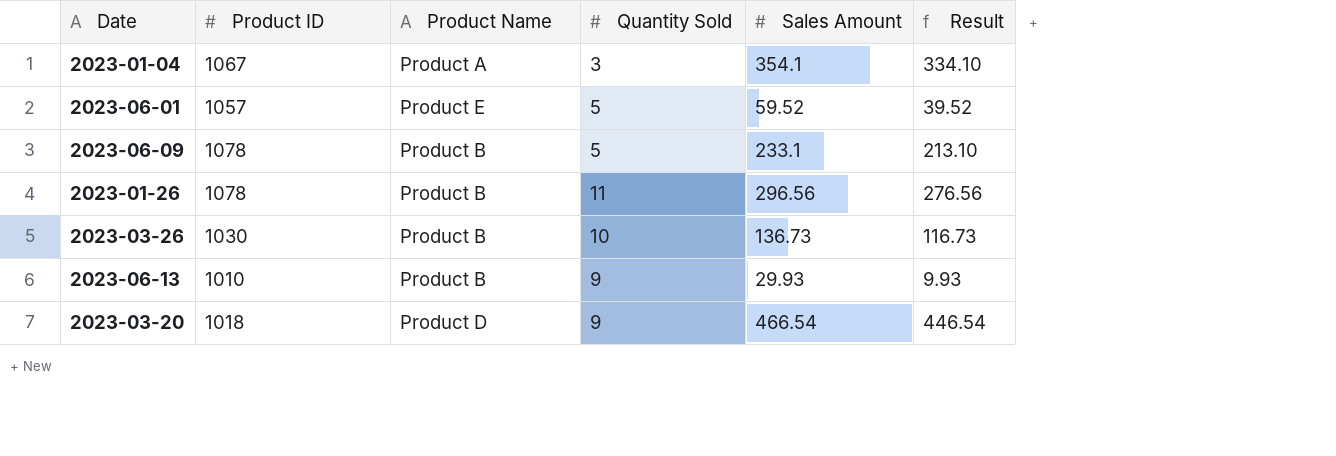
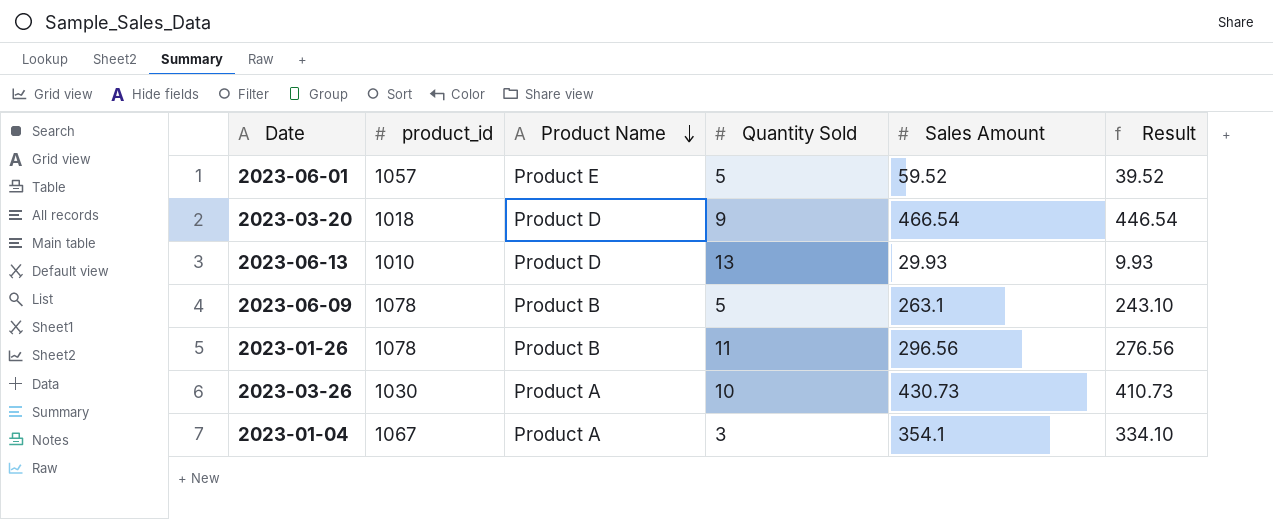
row order: none -> Product Name descending
column name: Product ID -> product_id
2023-06-13 | Product Name: Product B -> Product D
2023-06-13 | Quantity Sold: 9 -> 13
2023-06-09 | Sales Amount: 233.1 -> 263.1
2023-06-09 | Result: 213.10 -> 243.10
2023-03-26 | Product Name: Product B -> Product A
2023-03-26 | Sales Amount: 136.73 -> 430.73
2023-03-26 | Result: 116.73 -> 410.73

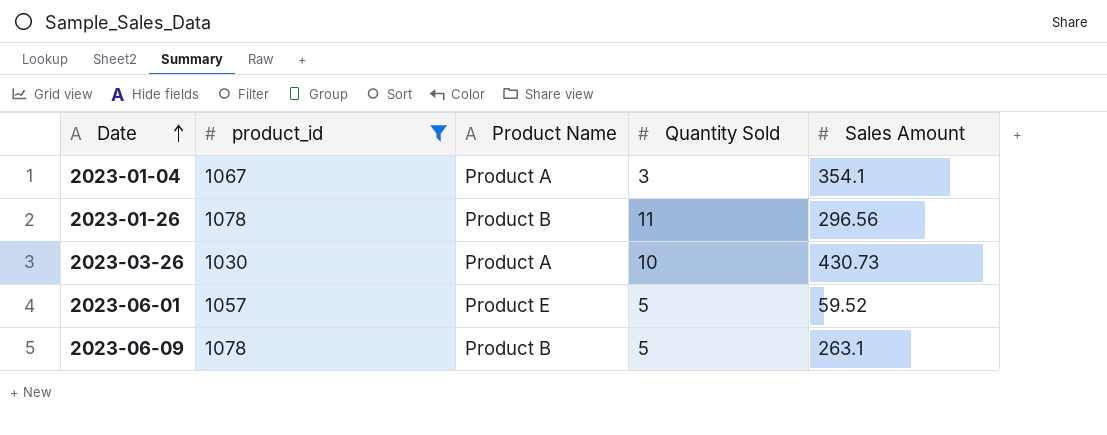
filter: none -> product_id >= 1030
row order: Product Name descending -> Date ascending
column Result | formula: [Sales Amount] - 20 -> none

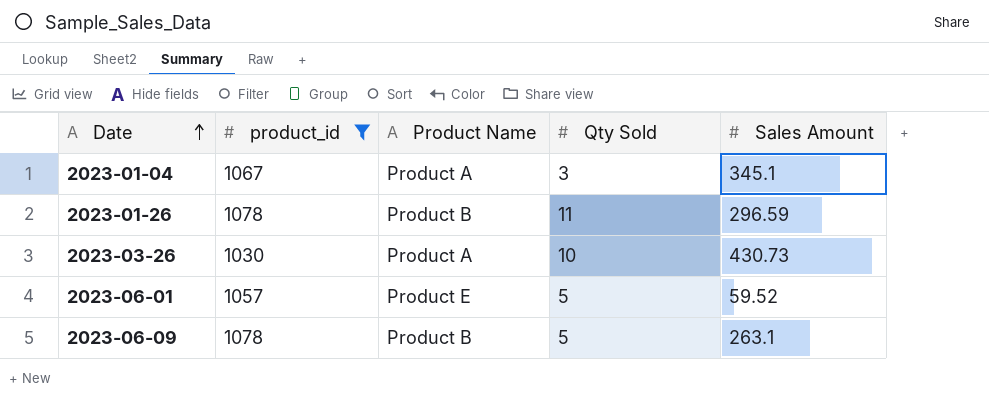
column name: Quantity Sold -> Qty Sold
2023-01-04 | Sales Amount: 354.1 -> 345.1
2023-01-26 | Sales Amount: 296.56 -> 296.59

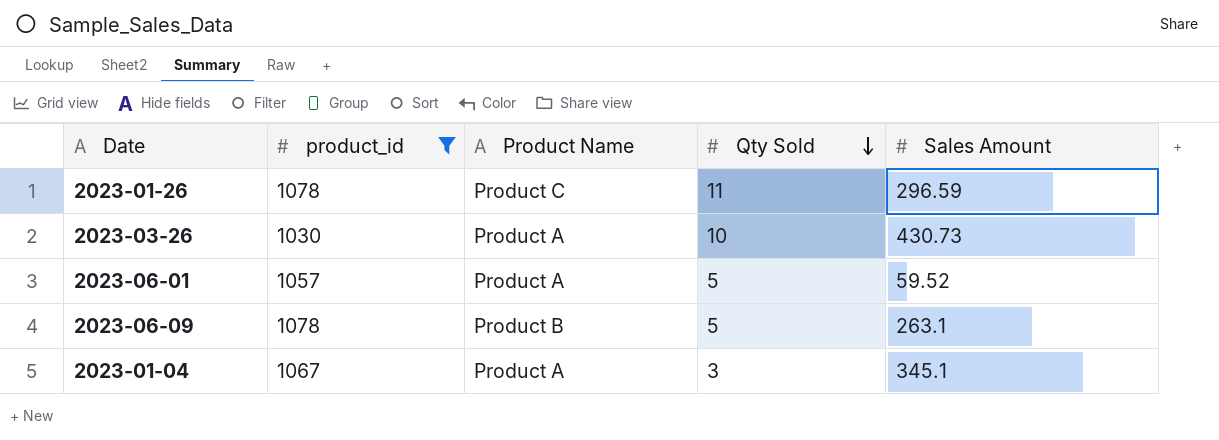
row order: Date ascending -> Qty Sold descending
2023-01-26 | Product Name: Product B -> Product C
2023-06-01 | Product Name: Product E -> Product A

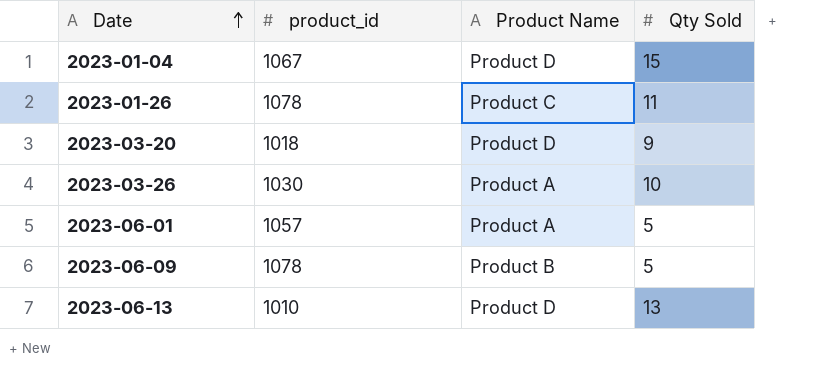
filter: product_id >= 1030 -> none
row order: Qty Sold descending -> Date ascending
column Sales Amount | position: 5 -> none
2023-01-04 | Product Name: Product A -> Product D
2023-01-04 | Qty Sold: 3 -> 15

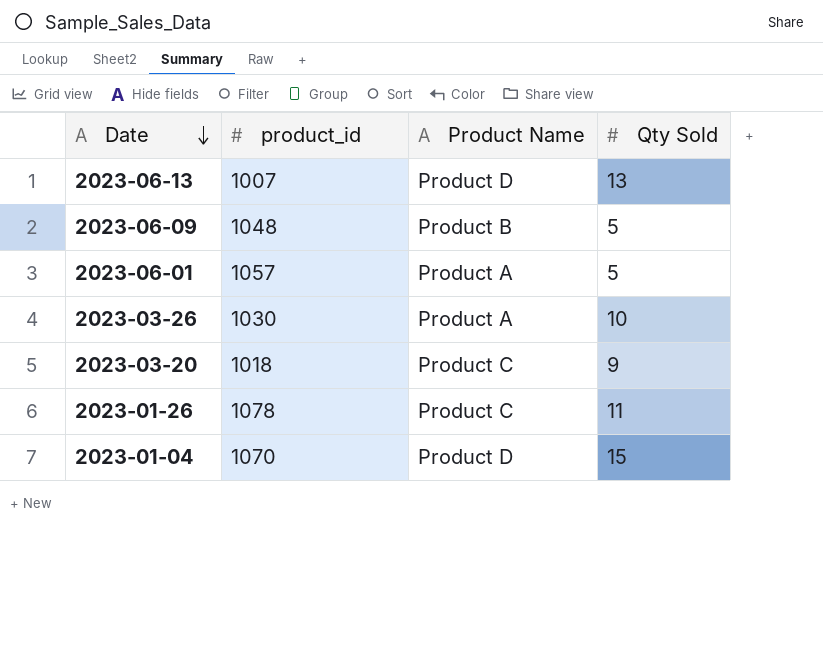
row order: Date ascending -> Date descending
2023-06-13 | product_id: 1010 -> 1007
2023-06-09 | product_id: 1078 -> 1048
2023-03-20 | Product Name: Product D -> Product C
2023-01-04 | product_id: 1067 -> 1070

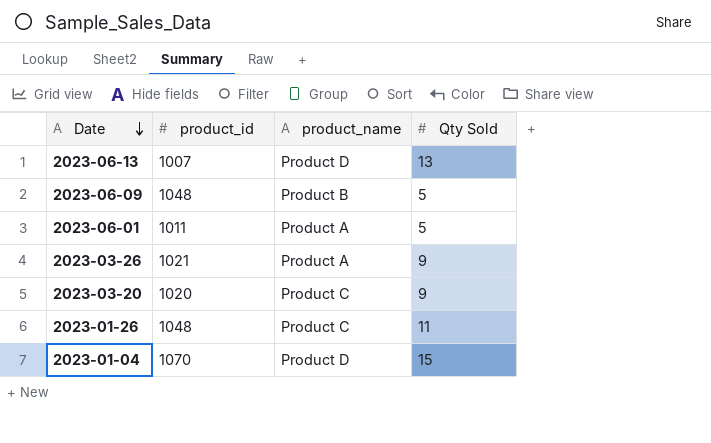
column name: Product Name -> product_name
2023-06-01 | product_id: 1057 -> 1011
2023-03-26 | product_id: 1030 -> 1021
2023-03-26 | Qty Sold: 10 -> 9
2023-03-20 | product_id: 1018 -> 1020
2023-01-26 | product_id: 1078 -> 1048

